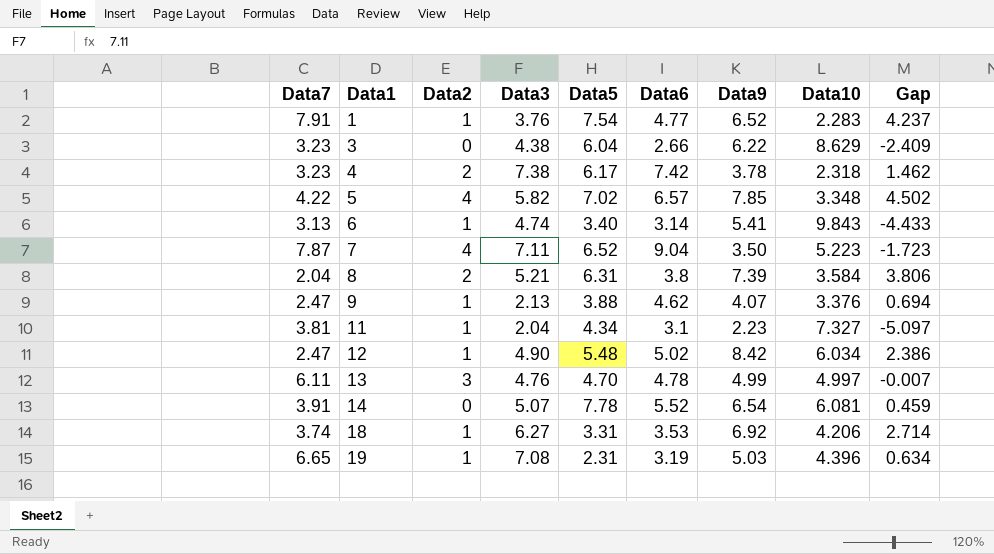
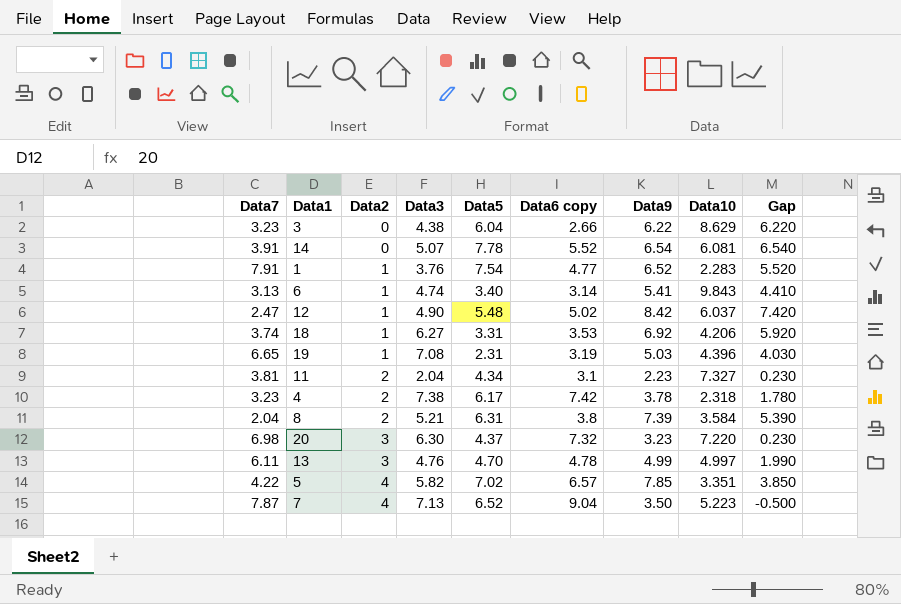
row order: Data1 ascending -> Data2 ascending
column name: Data6 -> Data6 copy
column Gap | formula: [Data9] - [Data10] -> [Data9] - [Data2]
row 9: 2.47 | 1 | 2.13 | 3.88 | 4.62 | 4.07 | 3.376 | 0.694 -> none
12 | Data10: 6.034 -> 6.037
11 | Data2: 1 -> 2
row 20: none -> 6.98 | 3 | 6.30 | 4.37 | 7.32 | 3.23 | 7.220 | 0.230
5 | Data10: 3.348 -> 3.351
7 | Data3: 7.11 -> 7.13

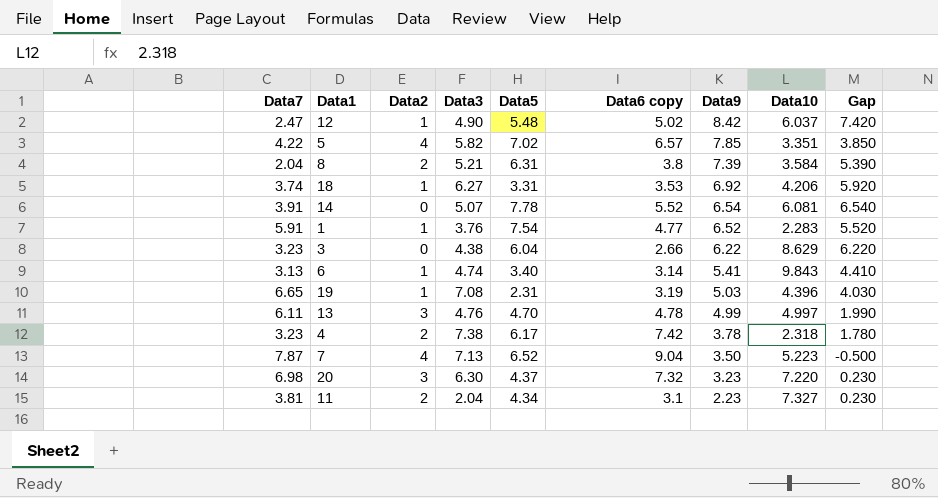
row order: Data2 ascending -> Data9 descending
1 | Data7: 7.91 -> 5.91

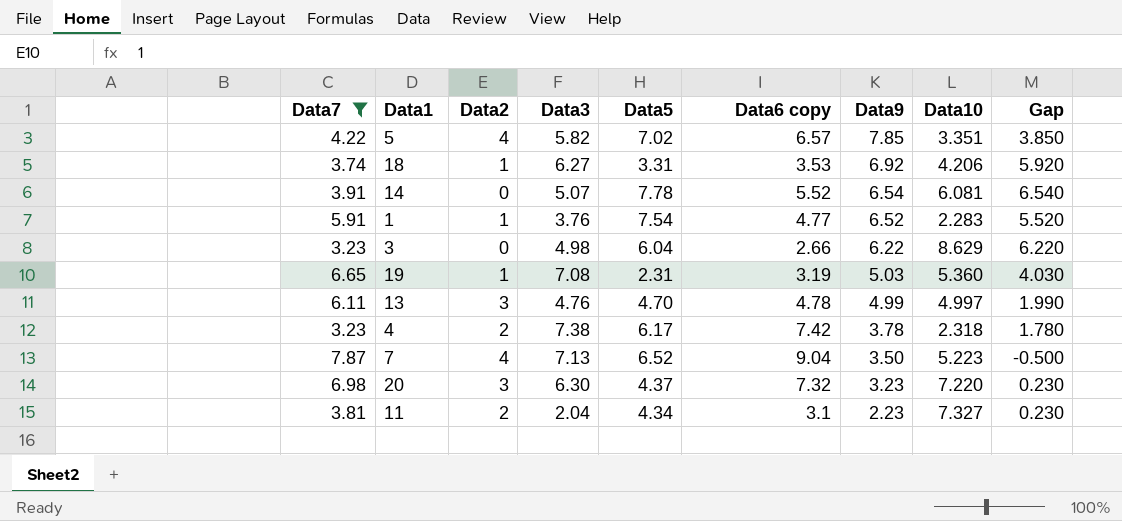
filter: none -> Data7 >= 3.23
3 | Data3: 4.38 -> 4.98
19 | Data10: 4.396 -> 5.360

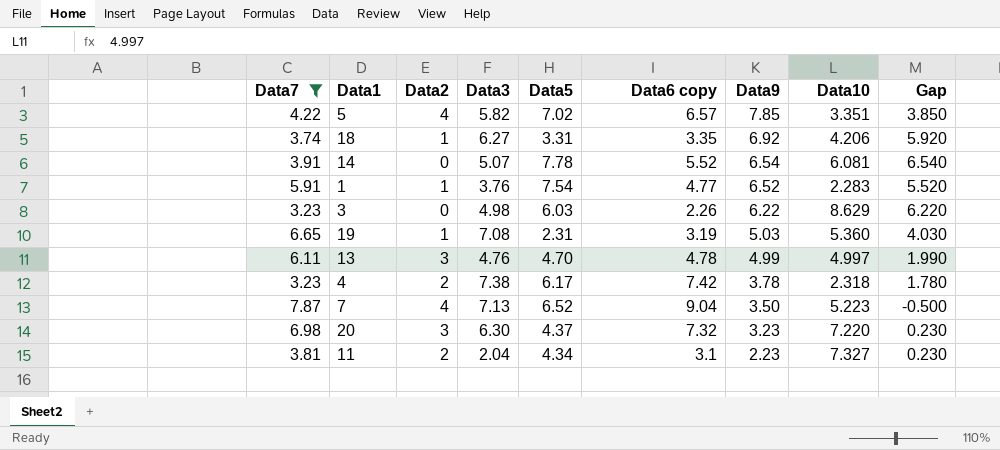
18 | Data6 copy: 3.53 -> 3.35
3 | Data5: 6.04 -> 6.03
3 | Data6 copy: 2.66 -> 2.26

